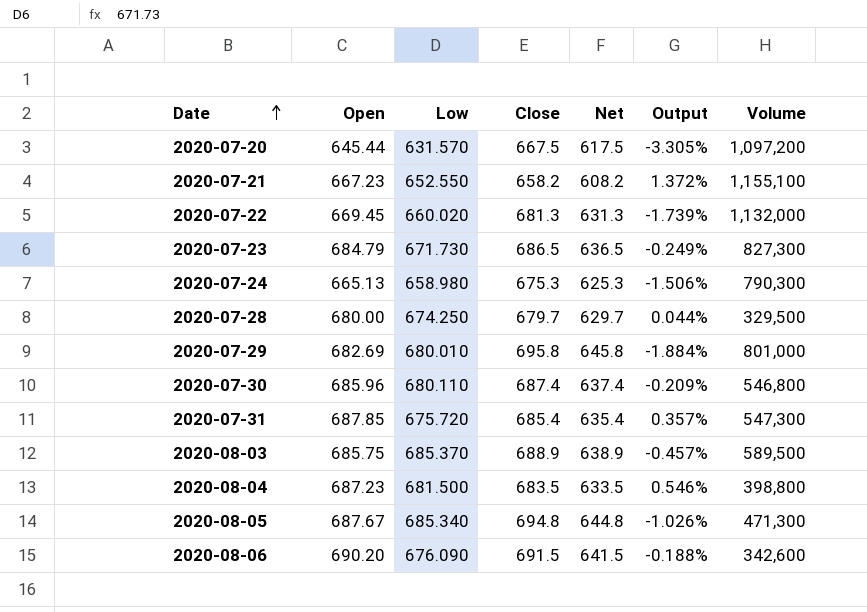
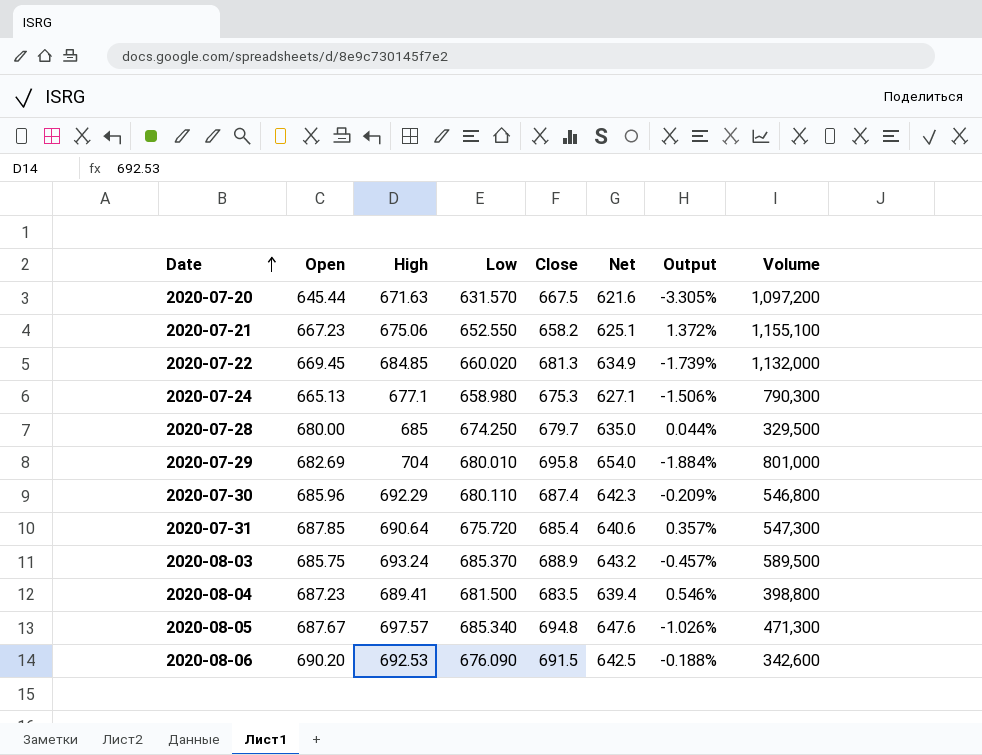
column High | position: none -> 3
column Net | formula: [Close] - 50 -> [High] - 50
row 2020-07-23: 684.79 | 671.730 | 686.5 | 636.5 | -0.249% | 827,300 -> none

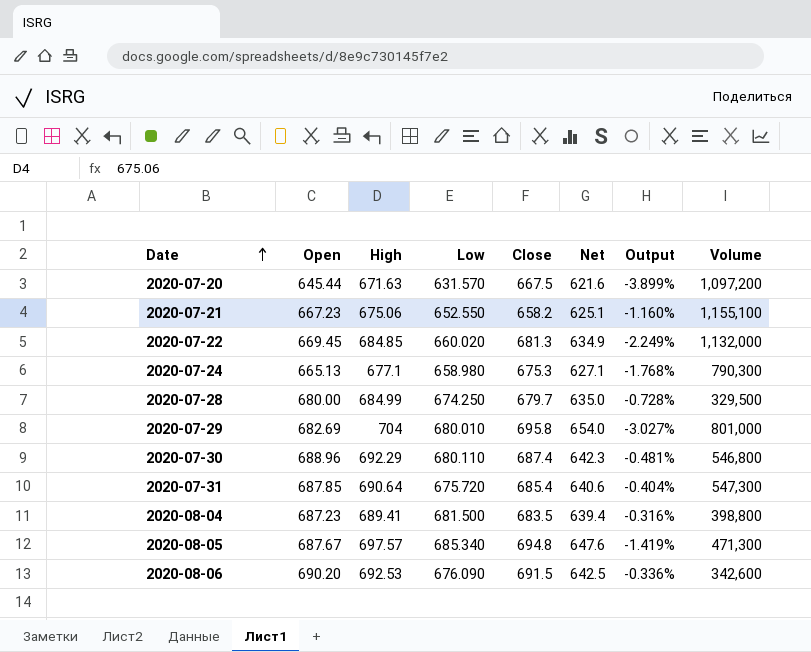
column Output | formula: ([Open] - [Close]) / [Close] -> ([Open] - [High]) / [High]
row 2020-08-03: 685.75 | 693.24 | 685.370 | 688.9 | 643.2 | -0.457% | 589,500 -> none
2020-07-28 | High: 685 -> 684.99
2020-07-30 | Open: 685.96 -> 688.96

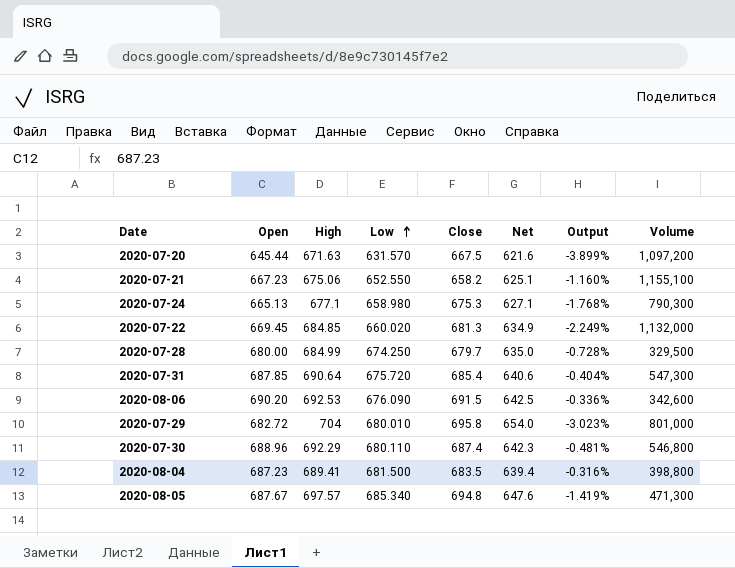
row order: Date ascending -> Low ascending
2020-07-29 | Open: 682.69 -> 682.72
2020-07-29 | Output: -3.027% -> -3.023%

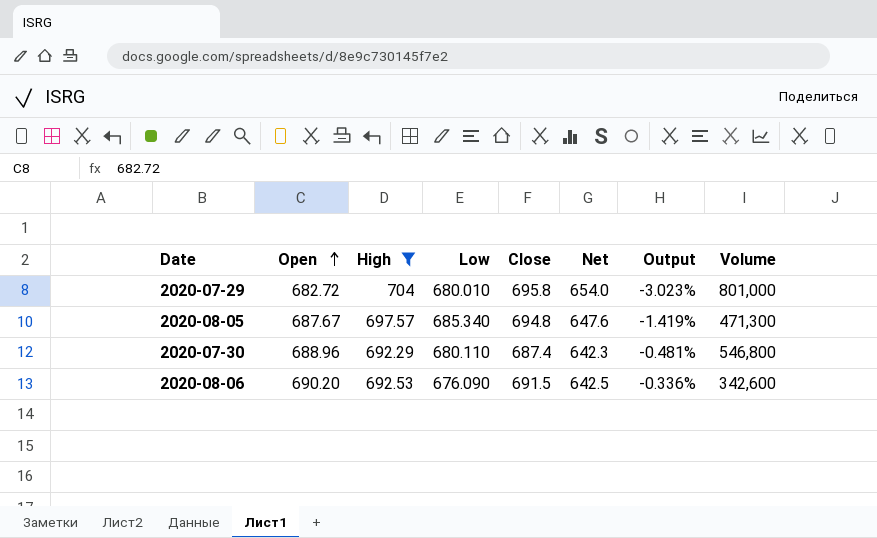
filter: none -> High >= 692.29
row order: Low ascending -> Open ascending

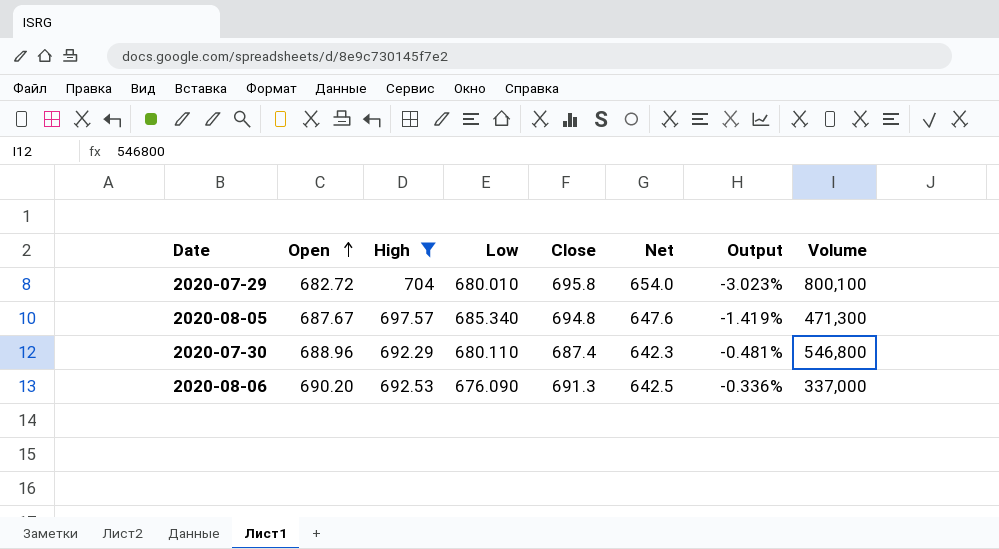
2020-07-29 | Volume: 801,000 -> 800,100
2020-08-06 | Close: 691.5 -> 691.3
2020-08-06 | Volume: 342,600 -> 337,000

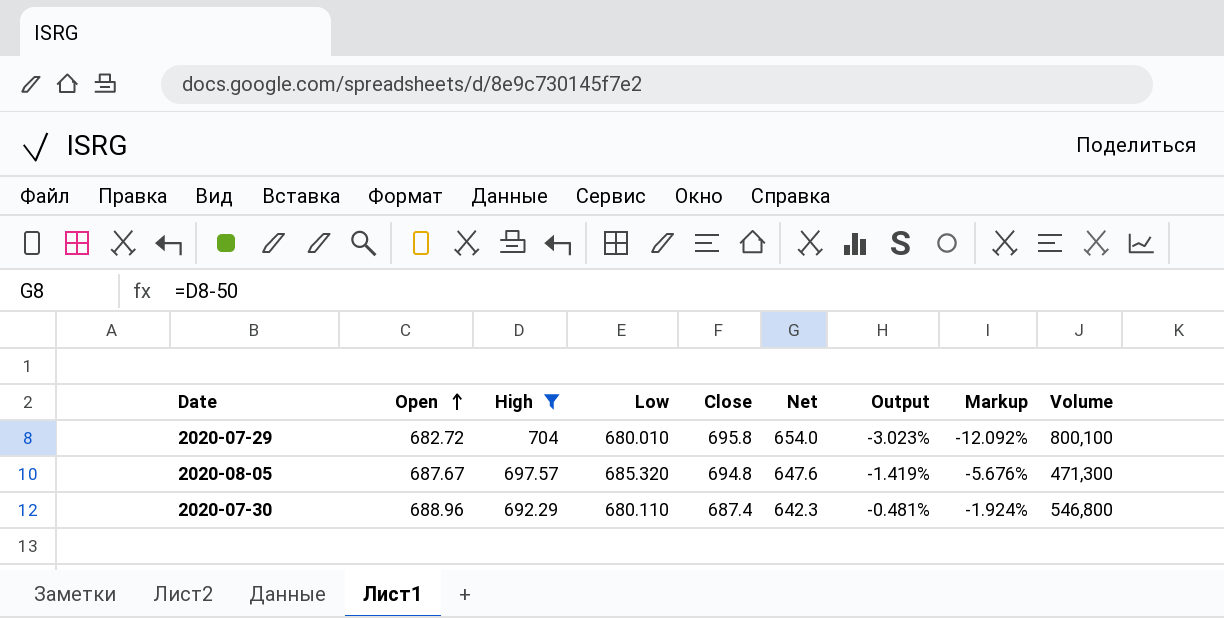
column Markup | formula: none -> [Output] * 4
row 2020-08-06: 690.20 | 692.53 | 676.090 | 691.3 | 642.5 | -0.336% | 337,000 -> none
2020-08-05 | Low: 685.340 -> 685.320

